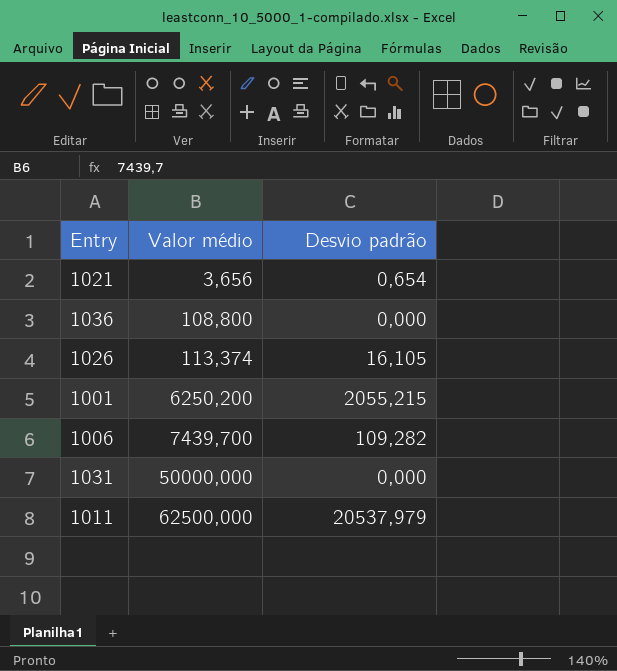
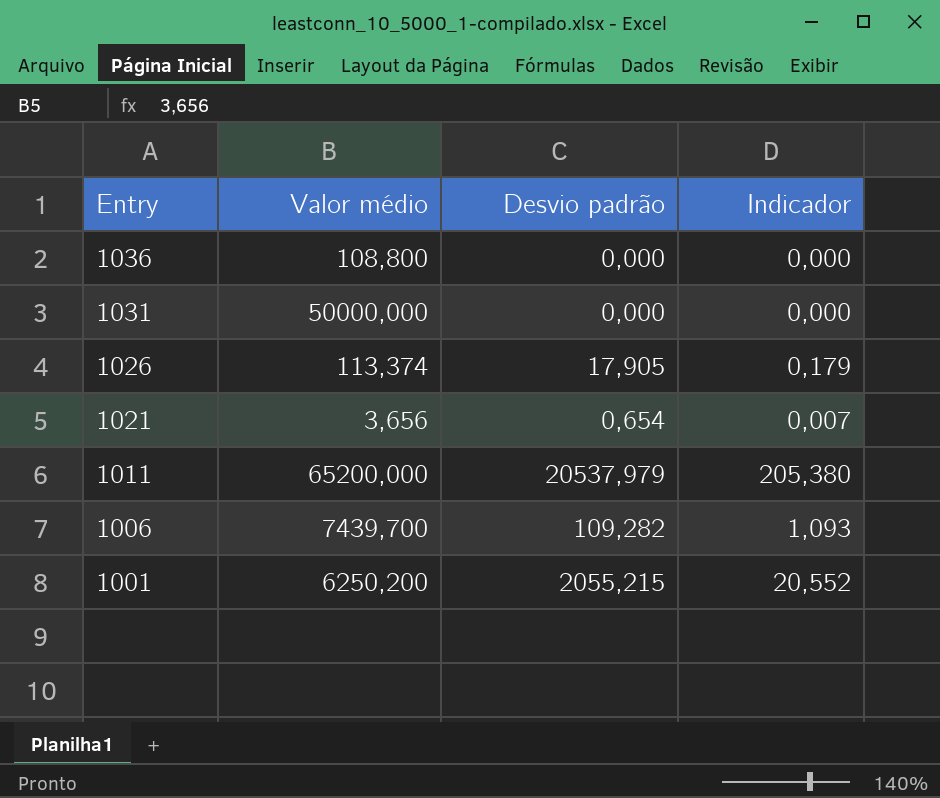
row order: Valor médio ascending -> Entry descending
column Indicador | formula: none -> [Desvio padrão] * 0,01
1026 | Desvio padrão: 16,105 -> 17,905
1011 | Valor médio: 62500,000 -> 65200,000

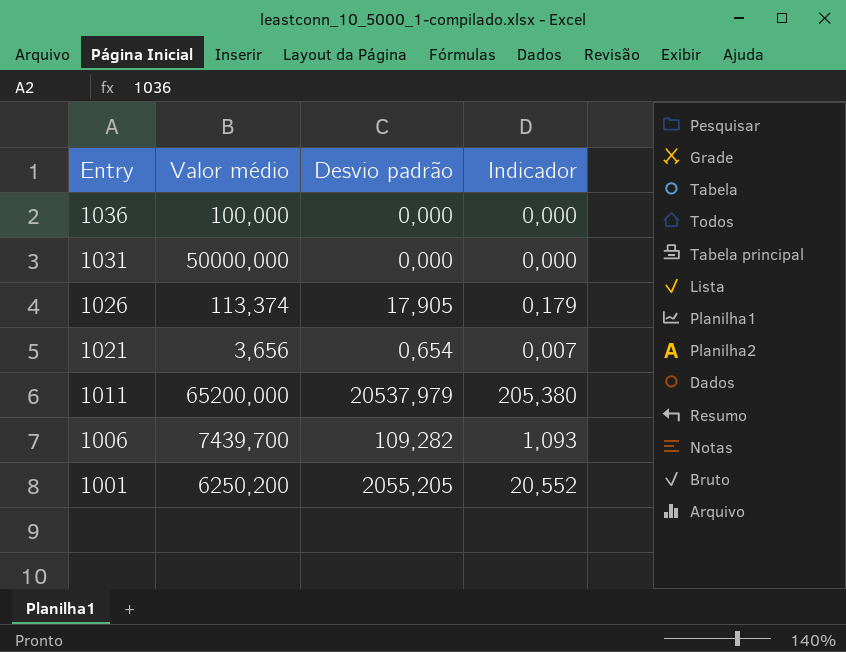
1036 | Valor médio: 108,800 -> 100,000
1001 | Desvio padrão: 2055,215 -> 2055,205

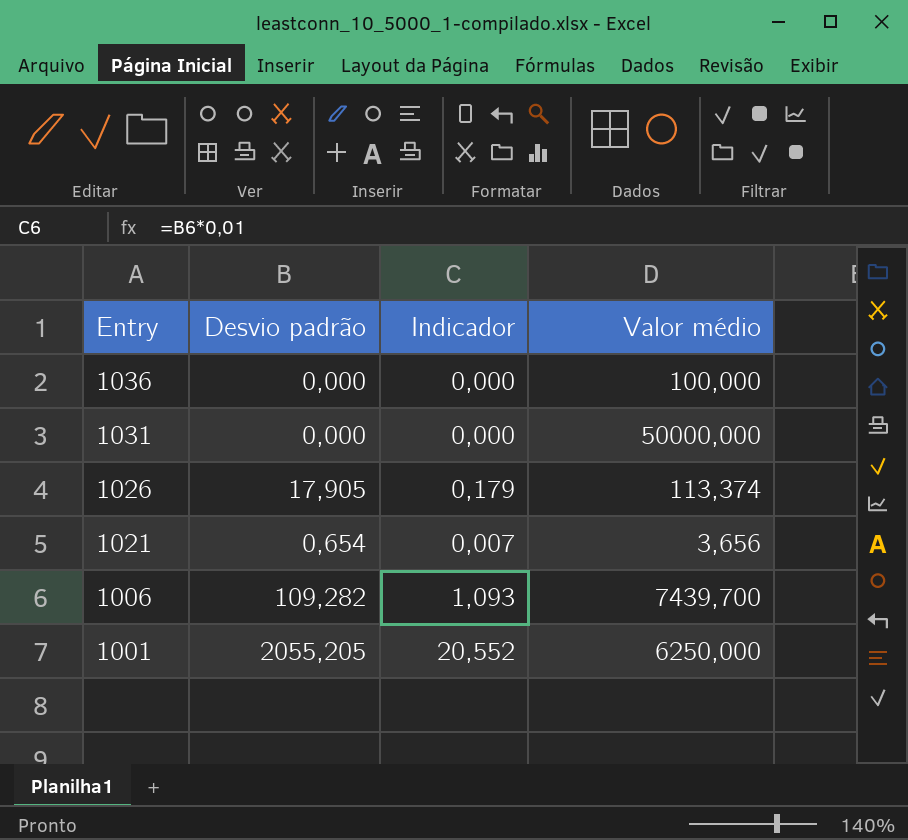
column Valor médio | position: 2 -> 4
row 1011: 65200,000 | 20537,979 | 205,380 -> none
1001 | Valor médio: 6250,200 -> 6250,000

